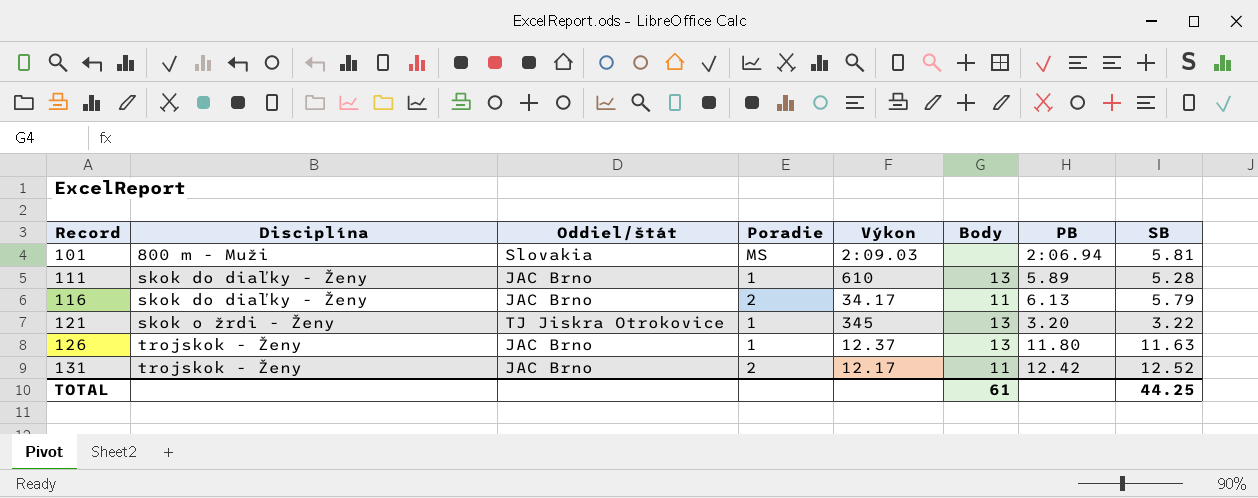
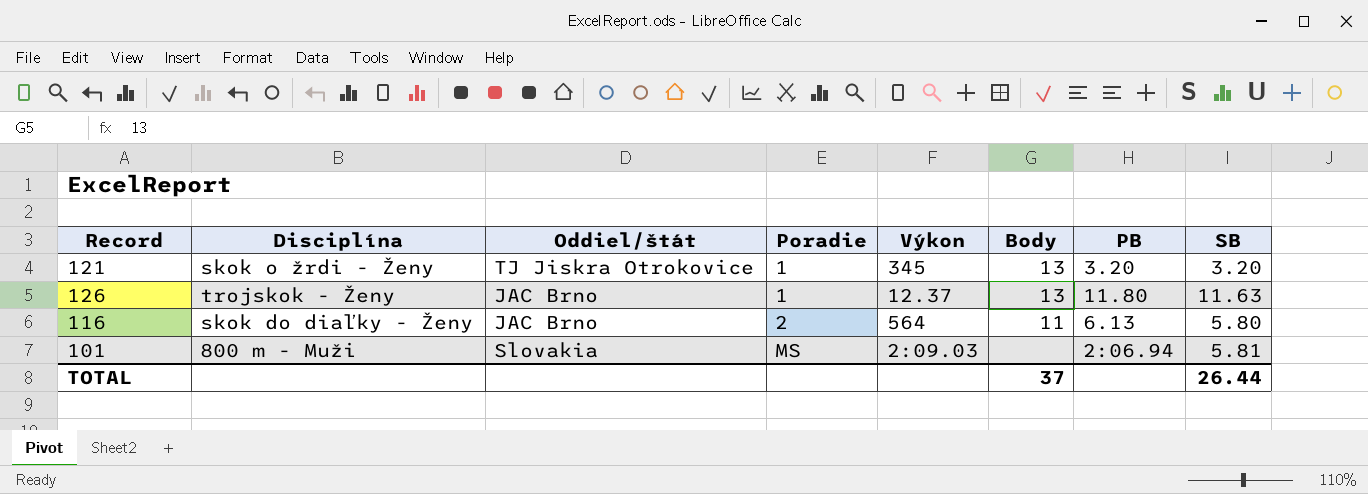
row order: Record ascending -> Poradie ascending
row 111: skok do diaľky - Ženy | JAC Brno | 1 | 610 | 13 | 5.89 | 5.28 -> none
row 131: trojskok - Ženy | JAC Brno | 2 | 12.17 | 11 | 12.42 | 12.52 -> none
121 | SB: 3.22 -> 3.20
116 | Výkon: 34.17 -> 564
116 | SB: 5.79 -> 5.80
TOTAL | Body: 61 -> 37
TOTAL | SB: 44.25 -> 26.44

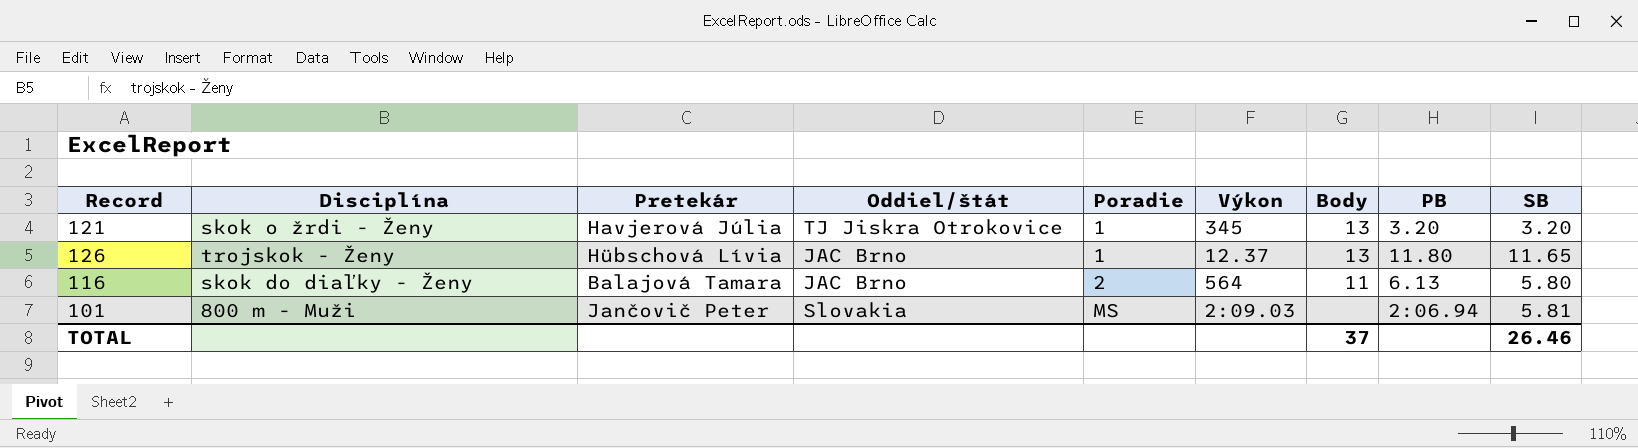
column Pretekár | position: none -> 3
126 | SB: 11.63 -> 11.65
TOTAL | SB: 26.44 -> 26.46

